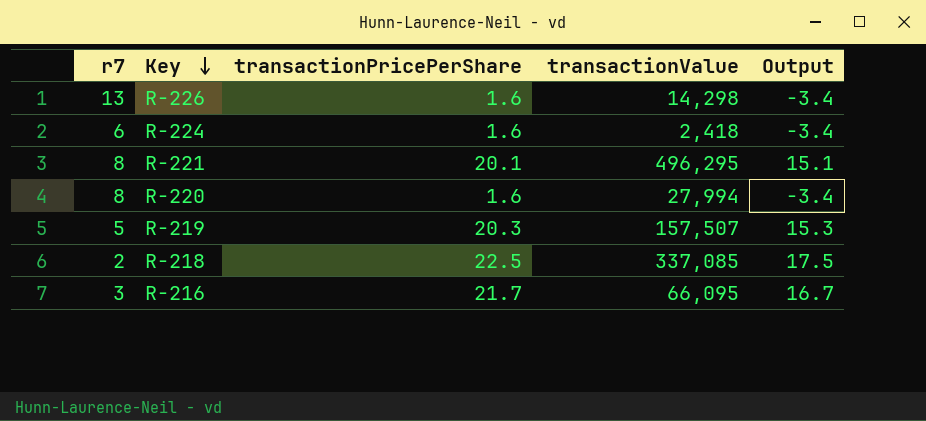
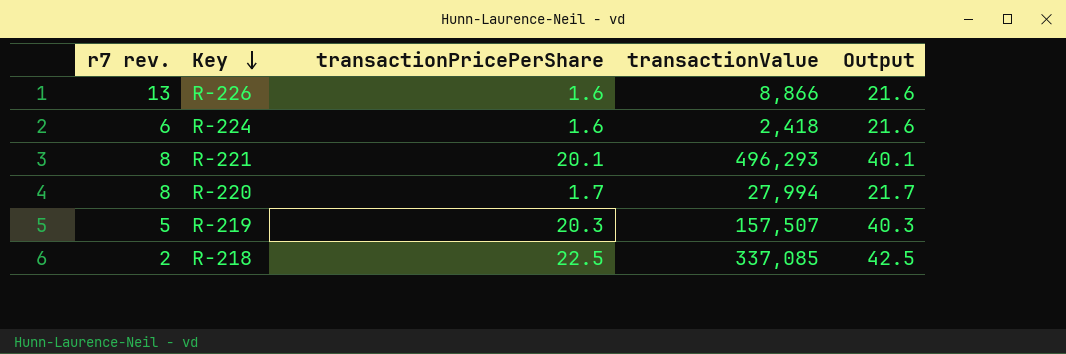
column name: r7 -> r7 rev.
column Output | formula: [transactionPricePerShare] - 5 -> [transactionPricePerShare] + 20
row R-216: 3 | 21.7 | 66,095 | 16.7 -> none
R-226 | transactionValue: 14,298 -> 8,866
R-221 | transactionValue: 496,295 -> 496,293
R-220 | transactionPricePerShare: 1.6 -> 1.7

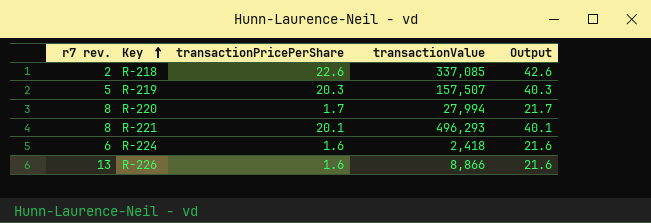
row order: Key descending -> Key ascending
R-218 | transactionPricePerShare: 22.5 -> 22.6
R-218 | Output: 42.5 -> 42.6

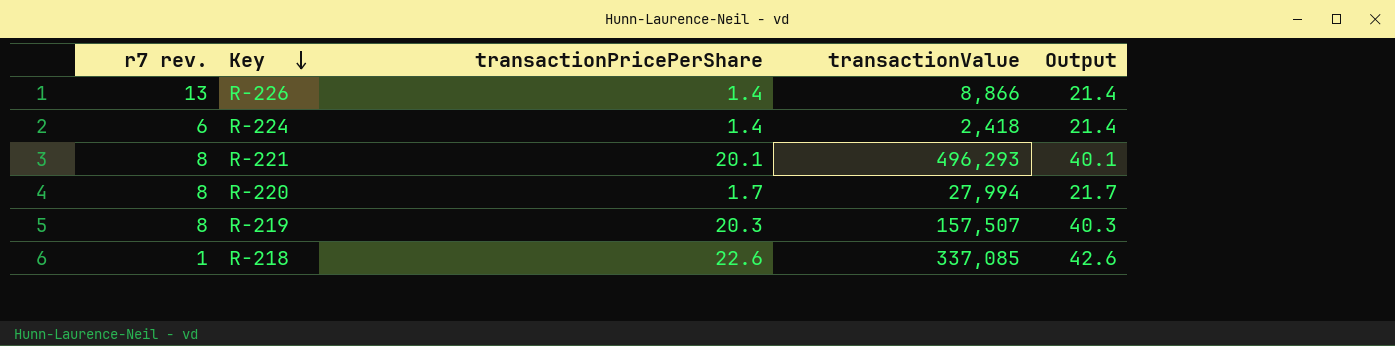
row order: Key ascending -> Key descending
R-226 | transactionPricePerShare: 1.6 -> 1.4
R-226 | Output: 21.6 -> 21.4
R-224 | transactionPricePerShare: 1.6 -> 1.4
R-224 | Output: 21.6 -> 21.4
R-219 | r7 rev.: 5 -> 8
R-218 | r7 rev.: 2 -> 1

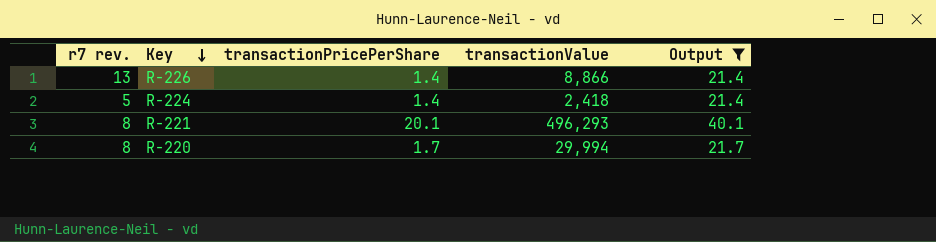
filter: none -> Output <= 40.1
R-224 | r7 rev.: 6 -> 5
R-220 | transactionValue: 27,994 -> 29,994

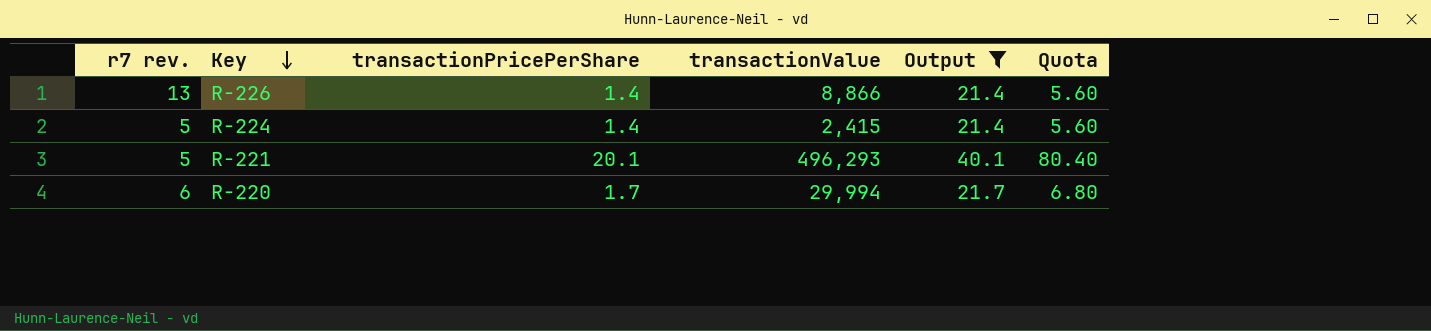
column Quota | formula: none -> [transactionPricePerShare] * 4
R-224 | transactionValue: 2,418 -> 2,415
R-221 | r7 rev.: 8 -> 5
R-220 | r7 rev.: 8 -> 6

